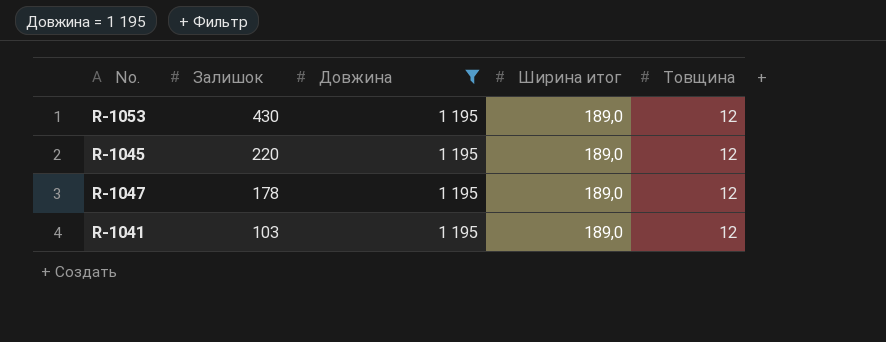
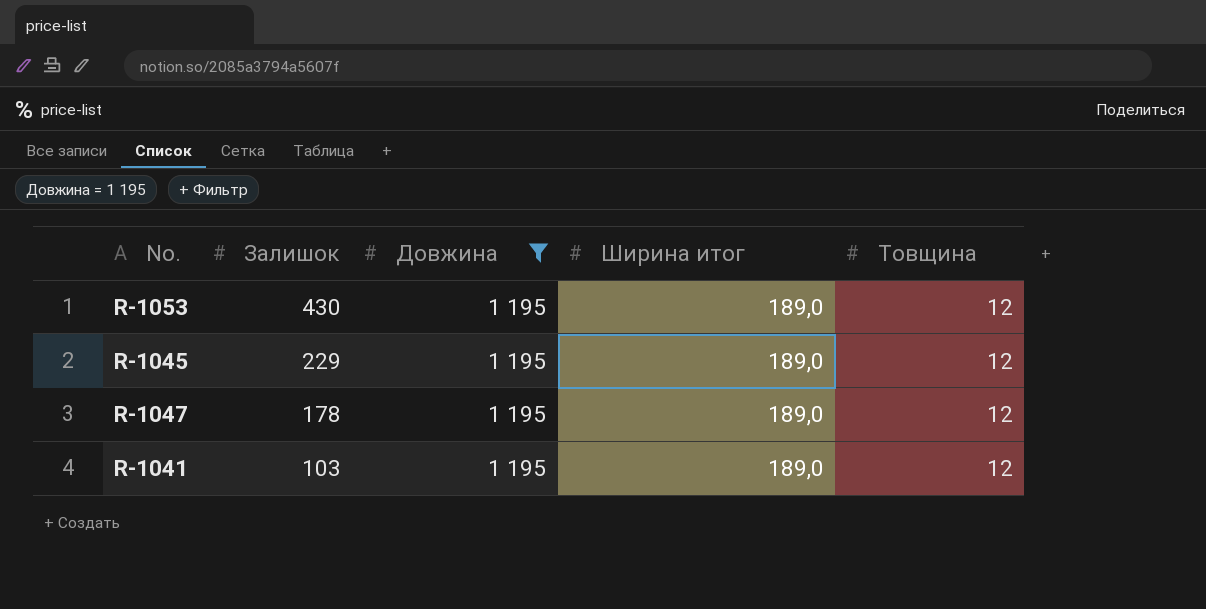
R-1045 | Залишок: 220 -> 229

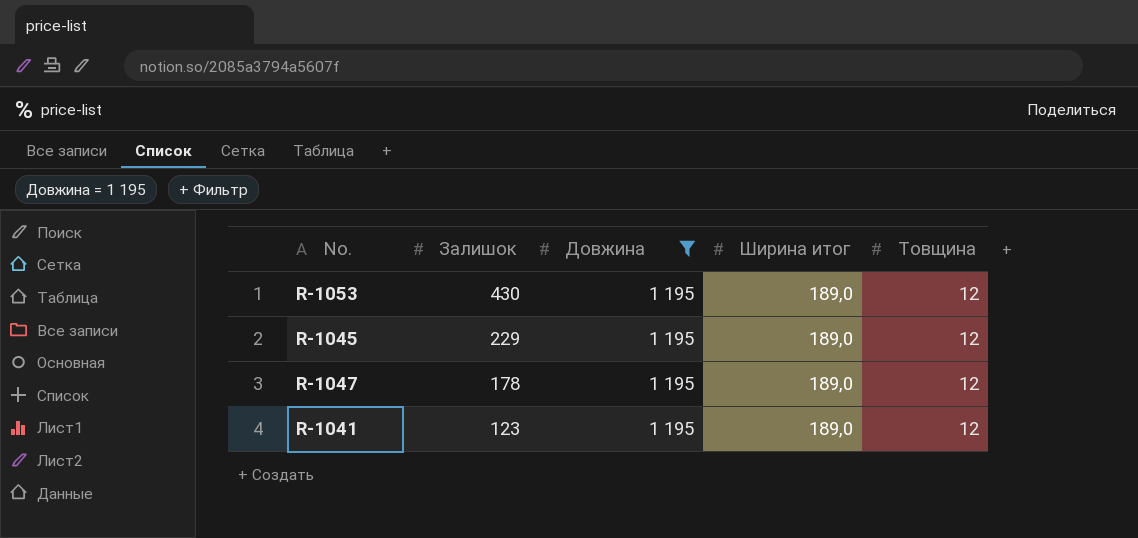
R-1041 | Залишок: 103 -> 123

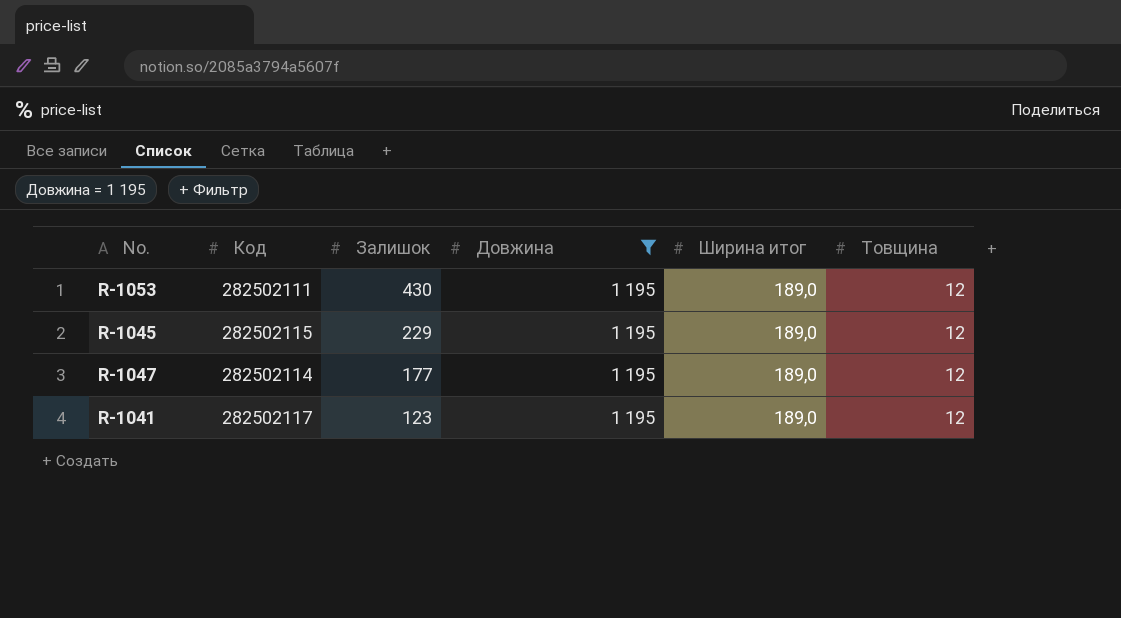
column Код | position: none -> 2
R-1047 | Залишок: 178 -> 177

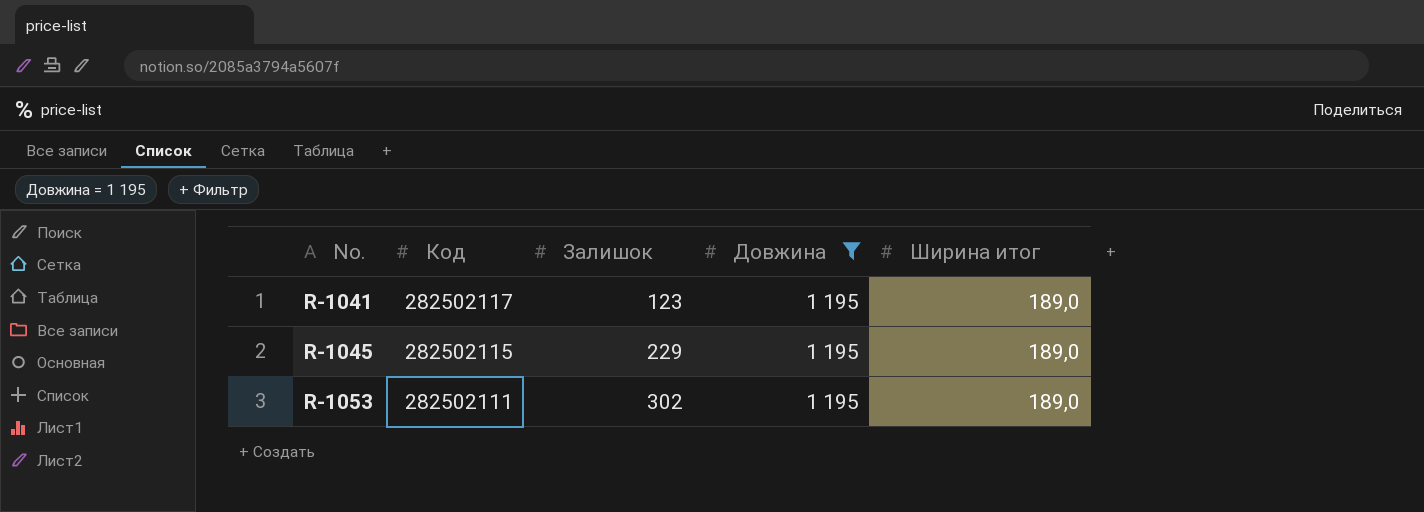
row order: Залишок descending -> No. ascending
column Товщина | position: 6 -> none
row R-1047: 282502114 | 177 | 1 195 | 189,0 | 12 -> none
R-1053 | Залишок: 430 -> 302

